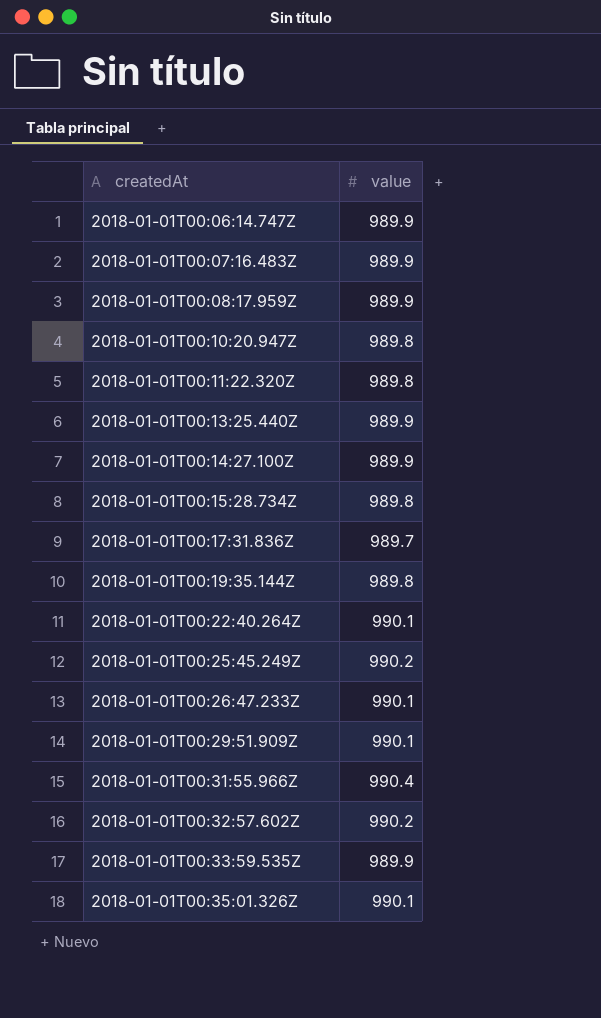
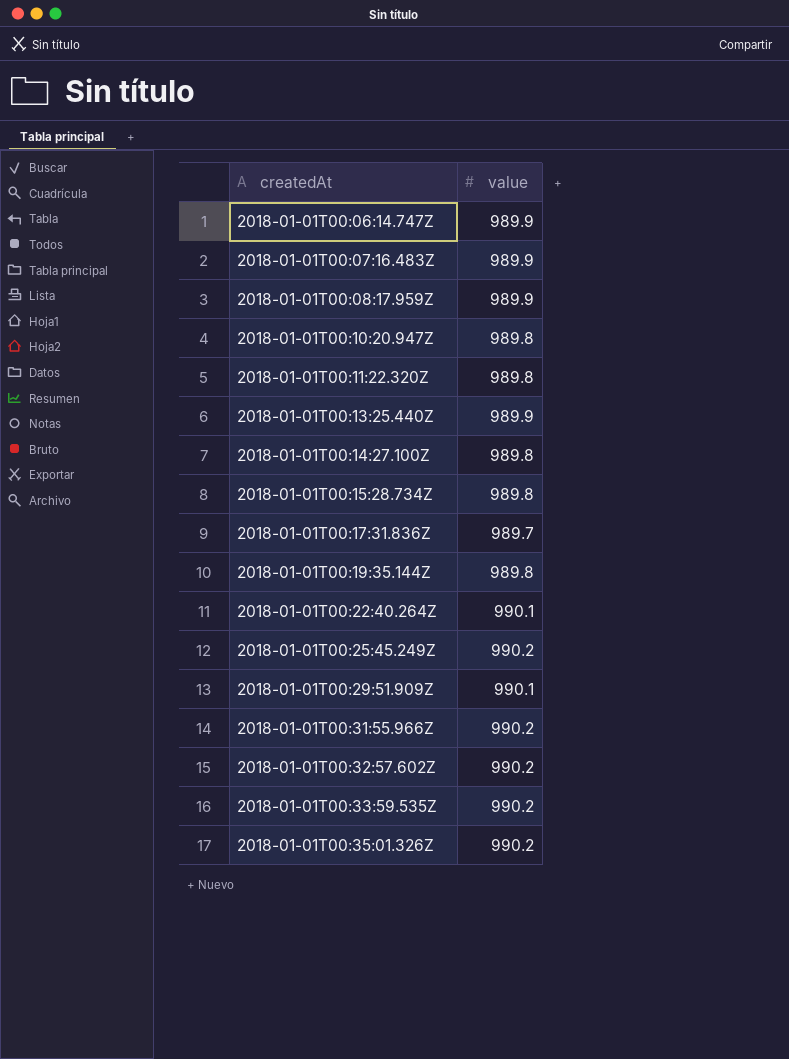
row 2018-01-01T00:26:47.233Z: 990.1 -> none
2018-01-01T00:14:27.100Z | value: 989.9 -> 989.8
2018-01-01T00:31:55.966Z | value: 990.4 -> 990.2
2018-01-01T00:33:59.535Z | value: 989.9 -> 990.2
2018-01-01T00:35:01.326Z | value: 990.1 -> 990.2

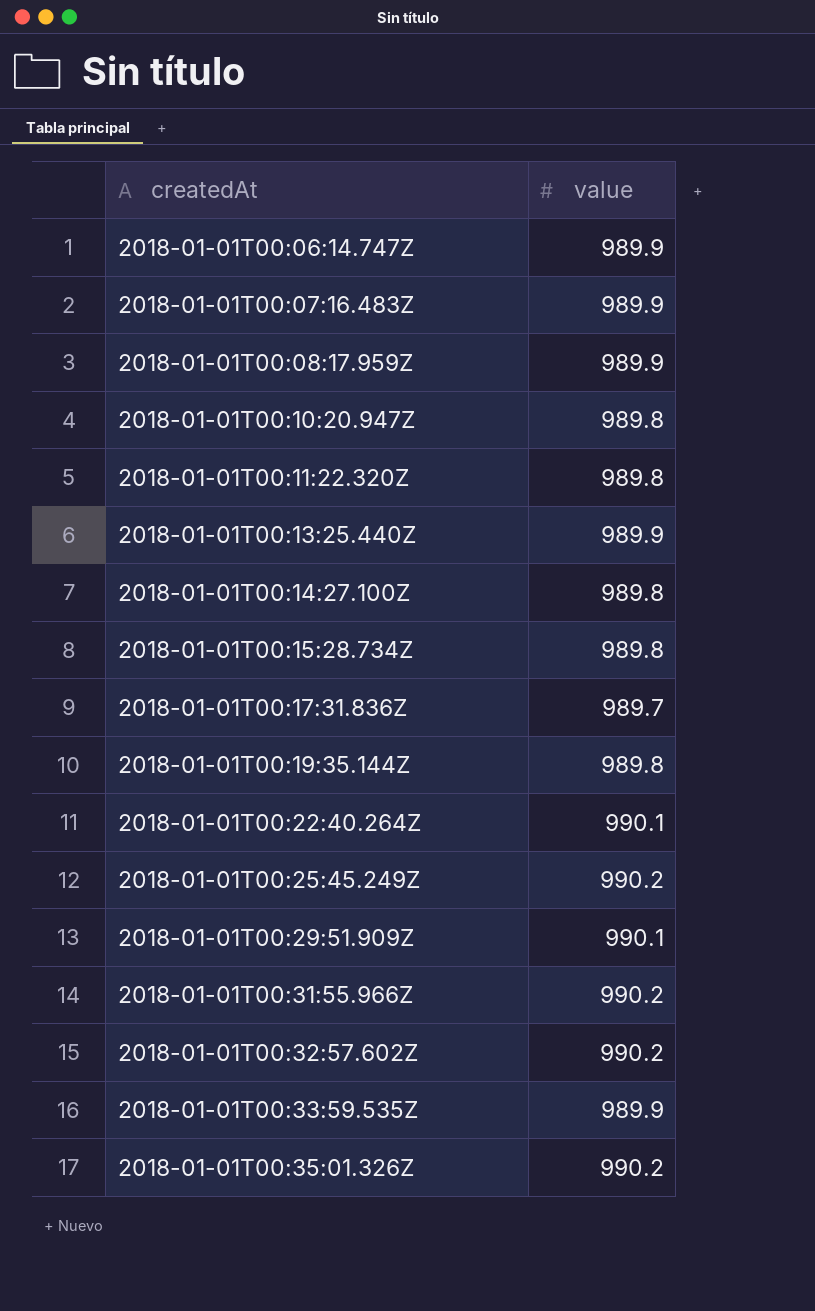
2018-01-01T00:33:59.535Z | value: 990.2 -> 989.9

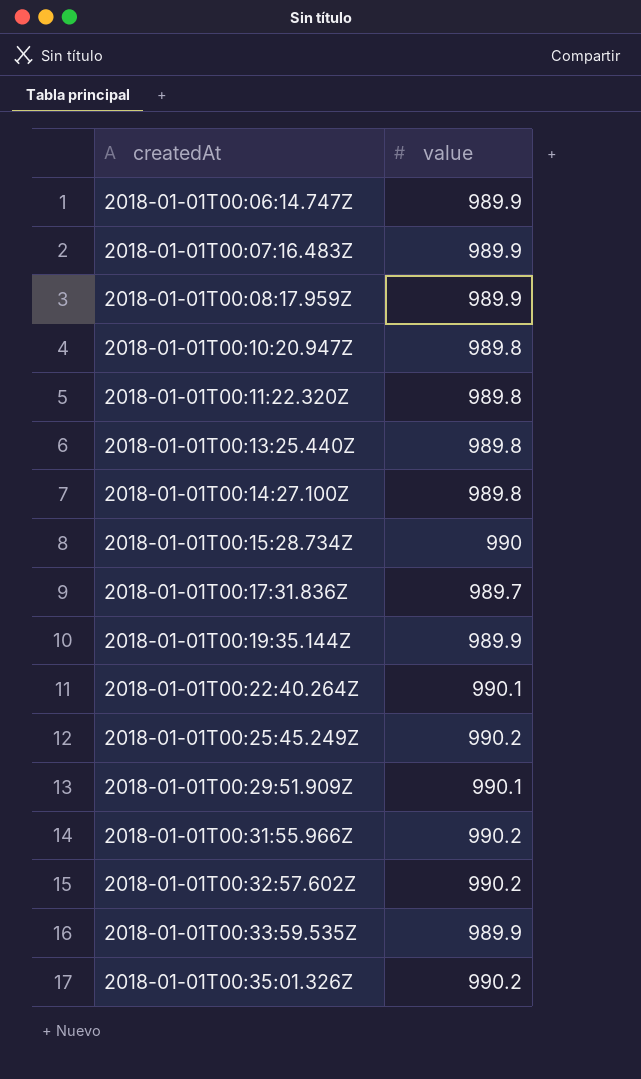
2018-01-01T00:13:25.440Z | value: 989.9 -> 989.8
2018-01-01T00:15:28.734Z | value: 989.8 -> 990
2018-01-01T00:19:35.144Z | value: 989.8 -> 989.9

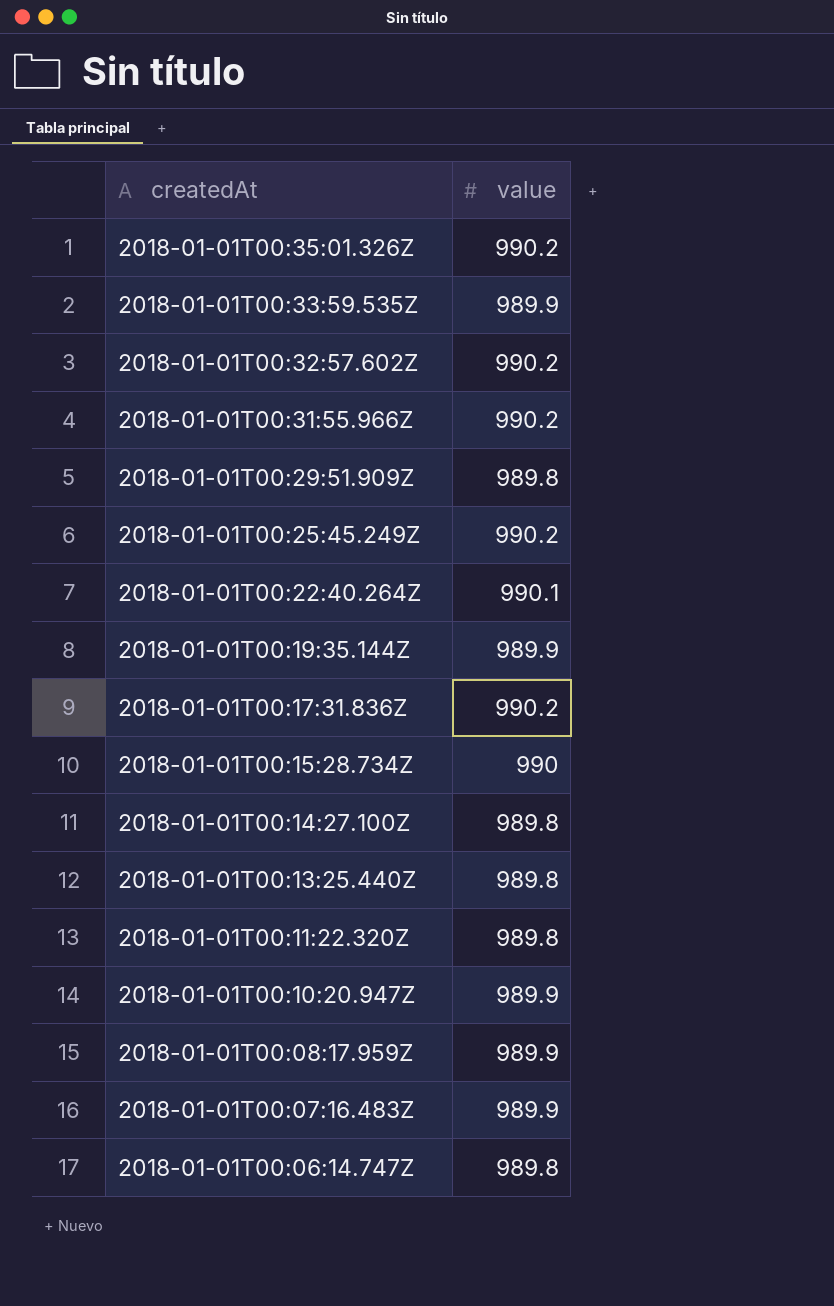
row order: createdAt ascending -> createdAt descending
2018-01-01T00:29:51.909Z | value: 990.1 -> 989.8
2018-01-01T00:17:31.836Z | value: 989.7 -> 990.2
2018-01-01T00:10:20.947Z | value: 989.8 -> 989.9
2018-01-01T00:06:14.747Z | value: 989.9 -> 989.8

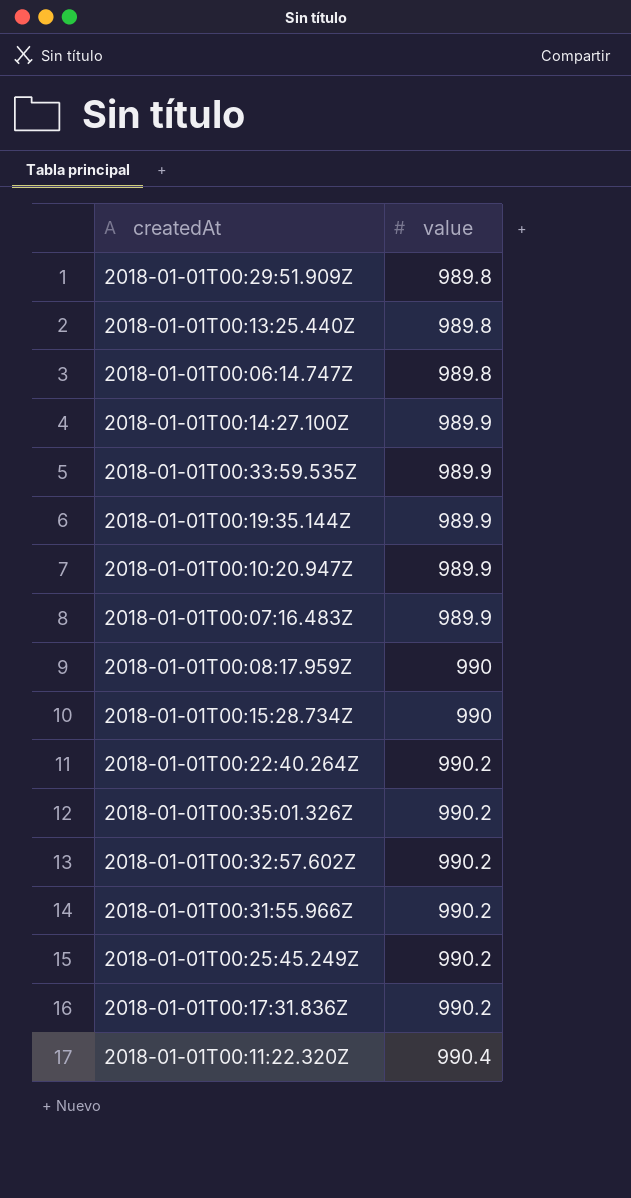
row order: createdAt descending -> value ascending
2018-01-01T00:14:27.100Z | value: 989.8 -> 989.9
2018-01-01T00:08:17.959Z | value: 989.9 -> 990
2018-01-01T00:22:40.264Z | value: 990.1 -> 990.2
2018-01-01T00:11:22.320Z | value: 989.8 -> 990.4

